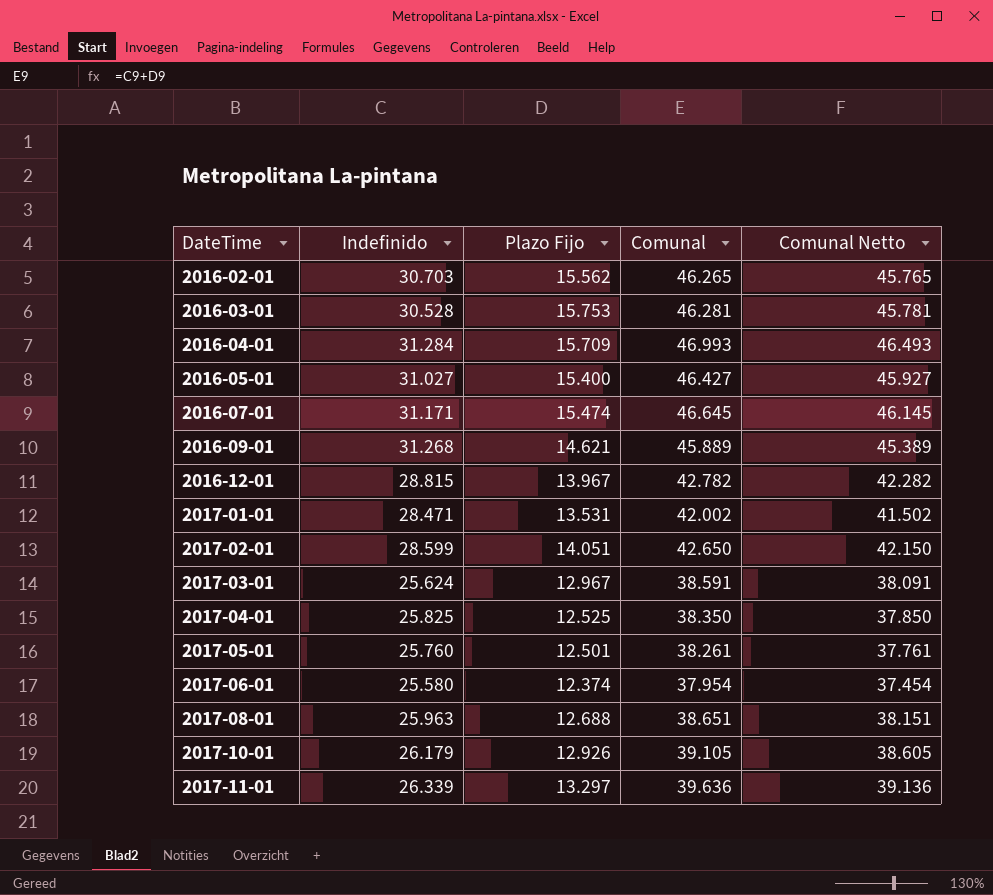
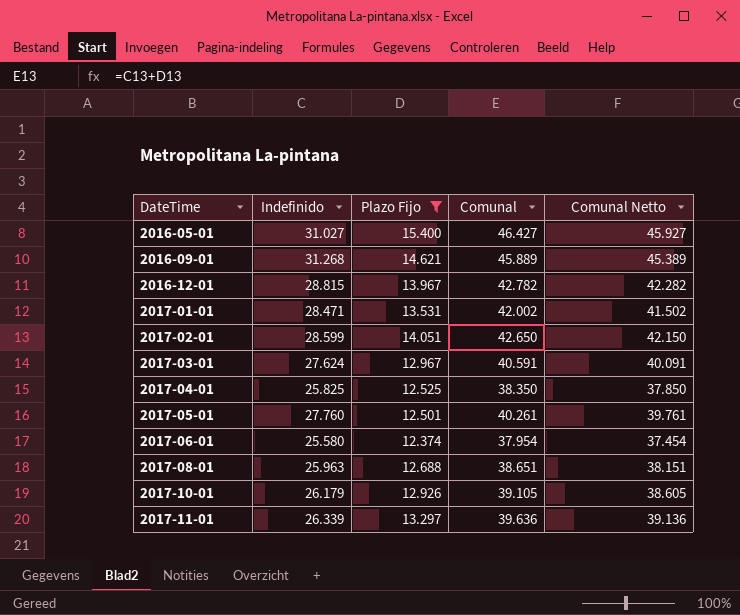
filter: none -> Plazo Fijo <= 15.400
2017-03-01 | Indefinido: 25.624 -> 27.624
2017-03-01 | Comunal: 38.591 -> 40.591
2017-03-01 | Comunal Netto: 38.091 -> 40.091
2017-05-01 | Indefinido: 25.760 -> 27.760
2017-05-01 | Comunal: 38.261 -> 40.261
2017-05-01 | Comunal Netto: 37.761 -> 39.761

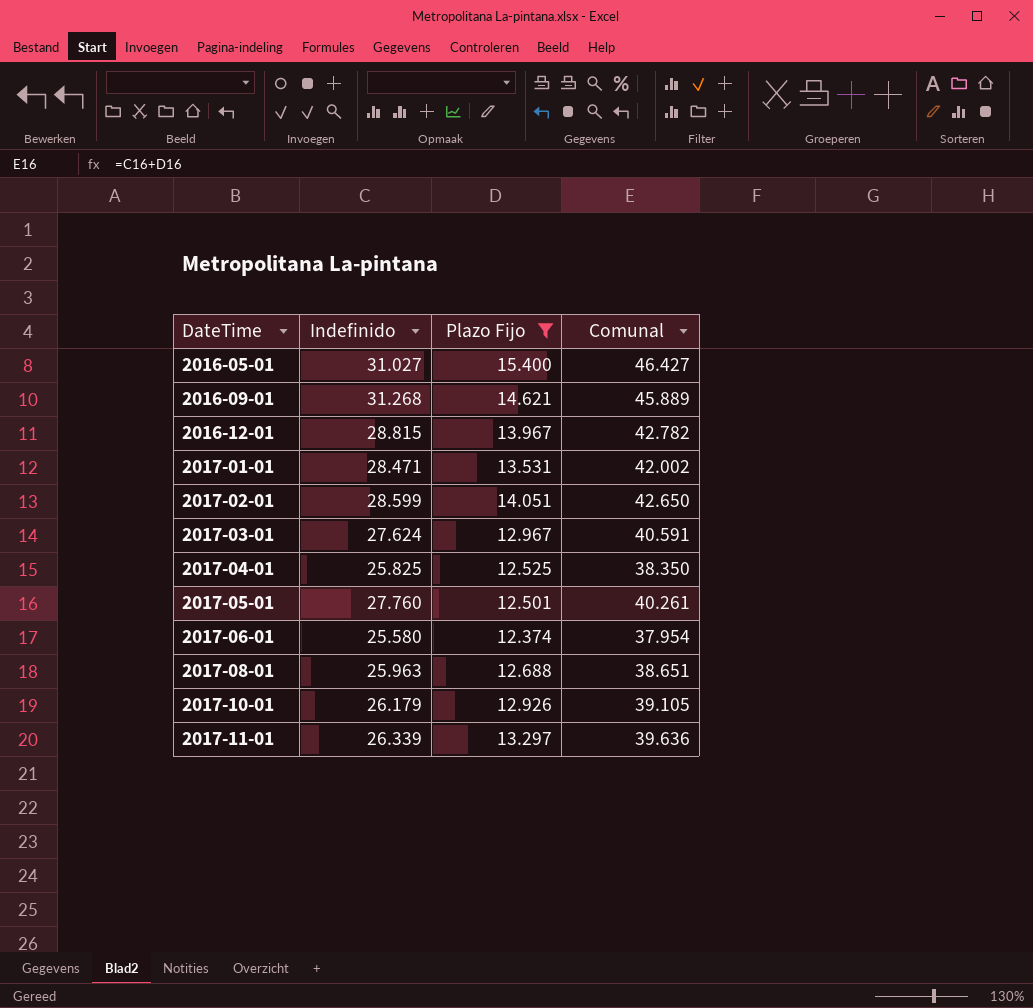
column Comunal Netto | formula: [Comunal] - 500 -> none

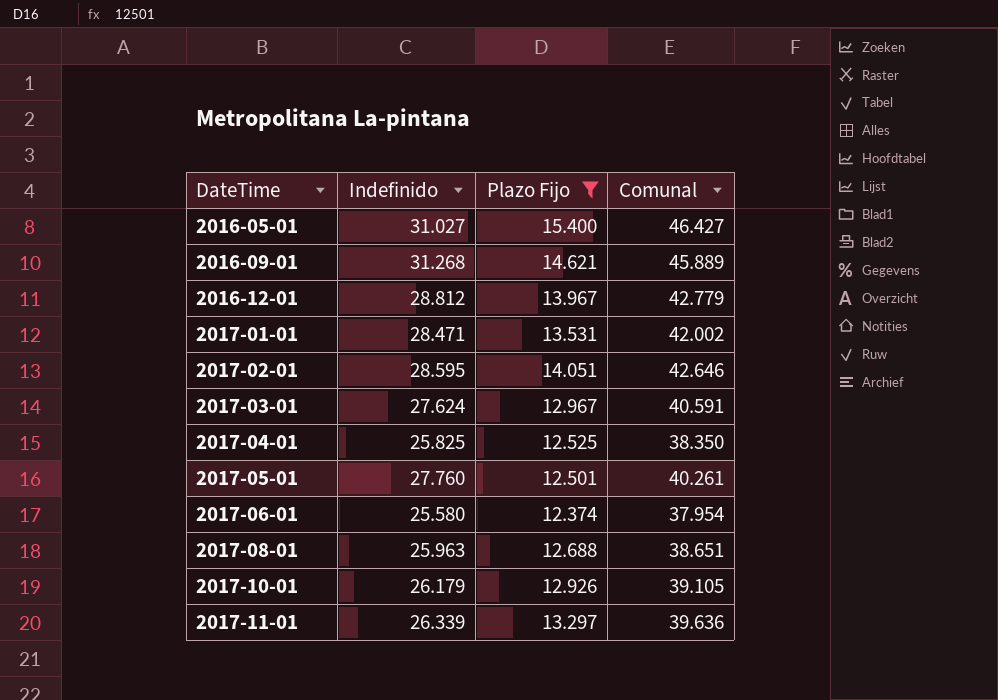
2016-12-01 | Indefinido: 28.815 -> 28.812
2016-12-01 | Comunal: 42.782 -> 42.779
2017-02-01 | Indefinido: 28.599 -> 28.595
2017-02-01 | Comunal: 42.650 -> 42.646

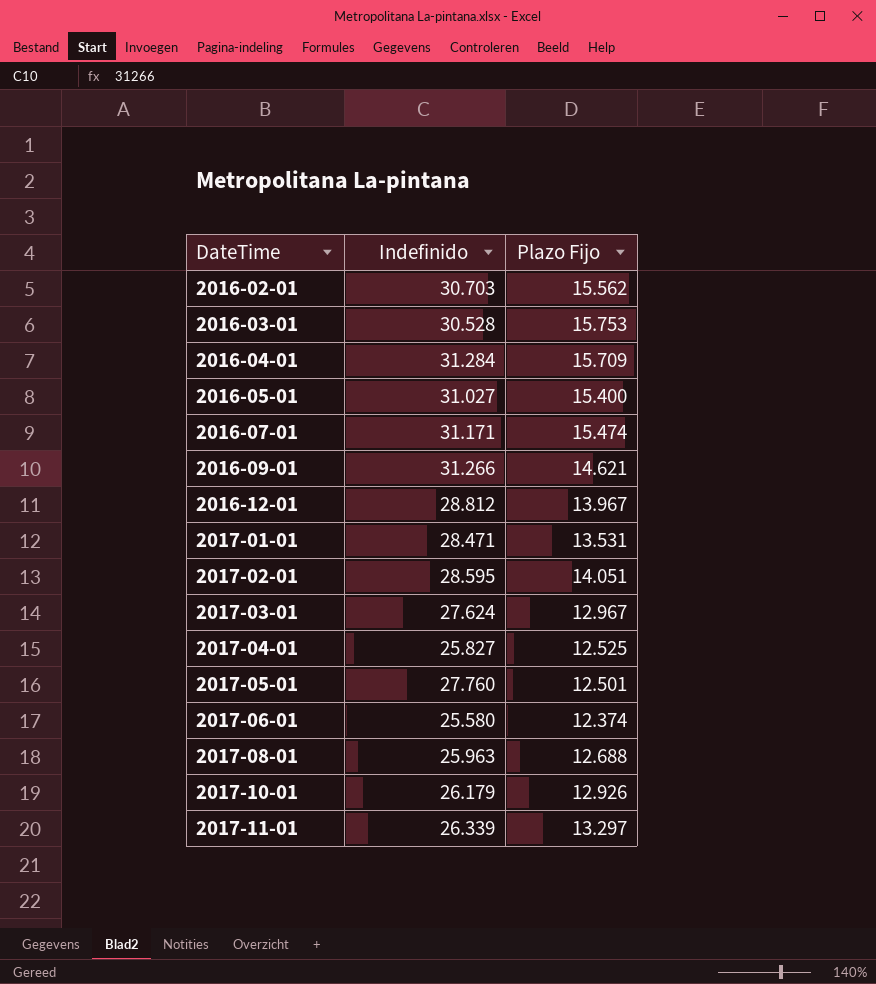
filter: Plazo Fijo <= 15.400 -> none
column Comunal | formula: [Indefinido] + [Plazo Fijo] -> none
2016-09-01 | Indefinido: 31.268 -> 31.266
2017-04-01 | Indefinido: 25.825 -> 25.827

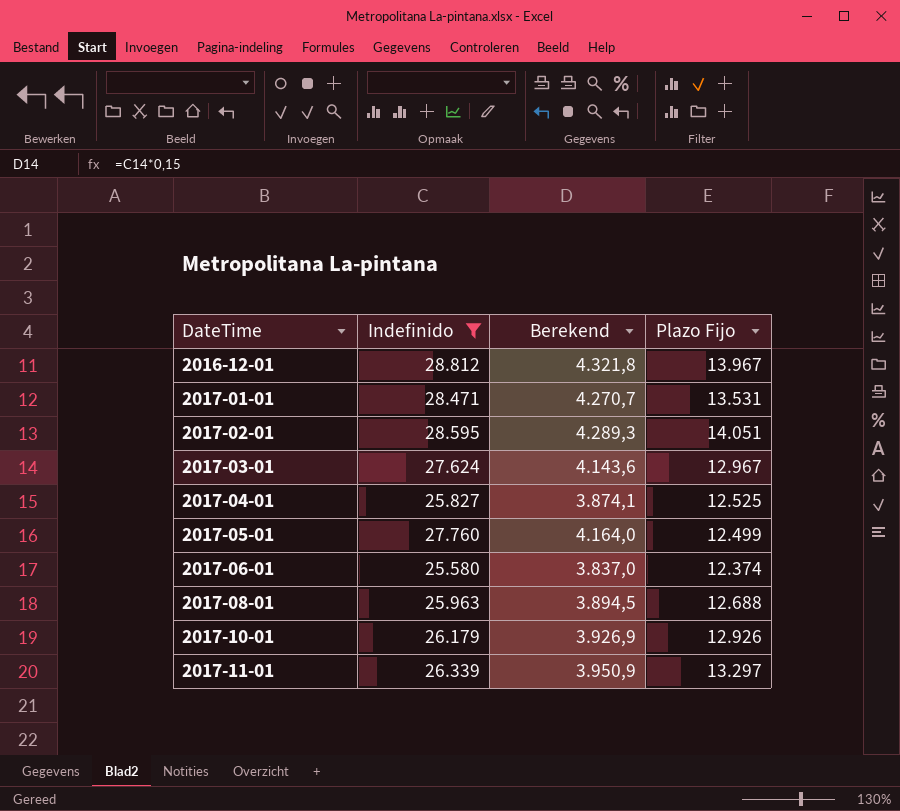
filter: none -> Indefinido <= 28.812
column Berekend | formula: none -> [Indefinido] * 0,15
2017-05-01 | Plazo Fijo: 12.501 -> 12.499

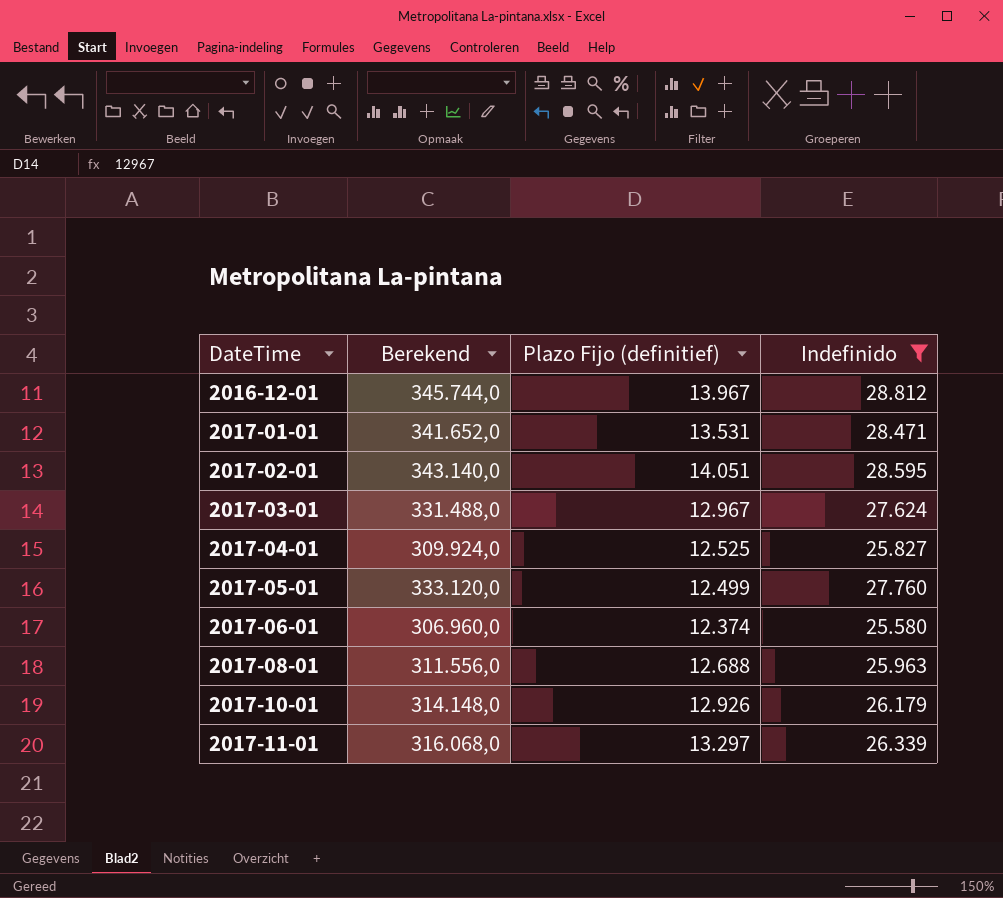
column Berekend | formula: [Indefinido] * 0,15 -> [Indefinido] * 12
column name: Plazo Fijo -> Plazo Fijo (definitief)
column Indefinido | position: 2 -> 4

